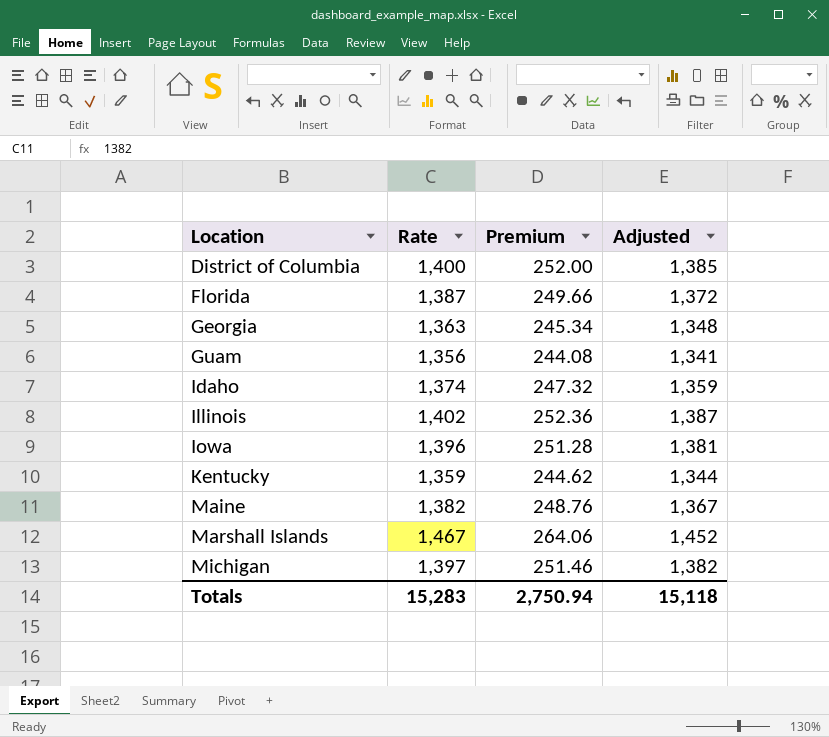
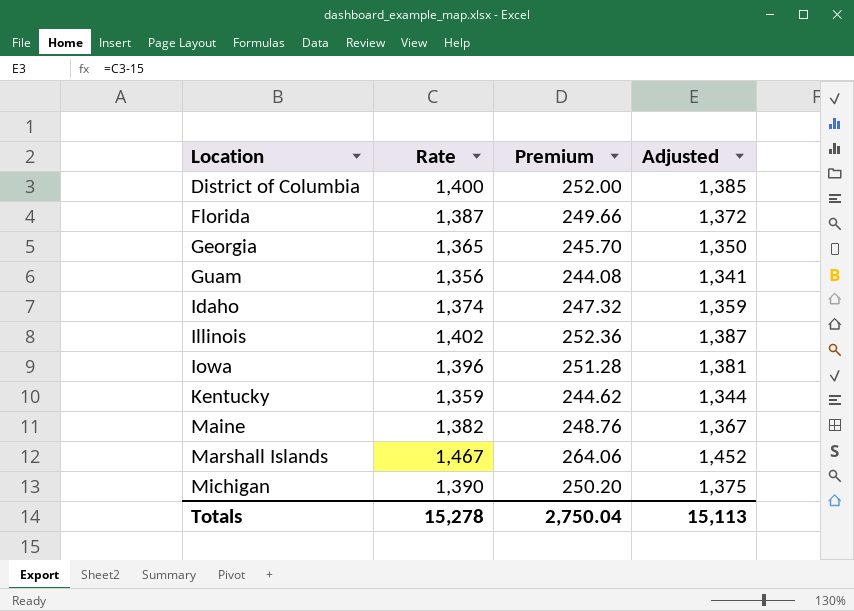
Georgia | Rate: 1,363 -> 1,365
Georgia | Premium: 245.34 -> 245.70
Georgia | Adjusted: 1,348 -> 1,350
Michigan | Rate: 1,397 -> 1,390
Michigan | Premium: 251.46 -> 250.20
Michigan | Adjusted: 1,382 -> 1,375
Totals | Rate: 15,283 -> 15,278
Totals | Premium: 2,750.94 -> 2,750.04
Totals | Adjusted: 15,118 -> 15,113

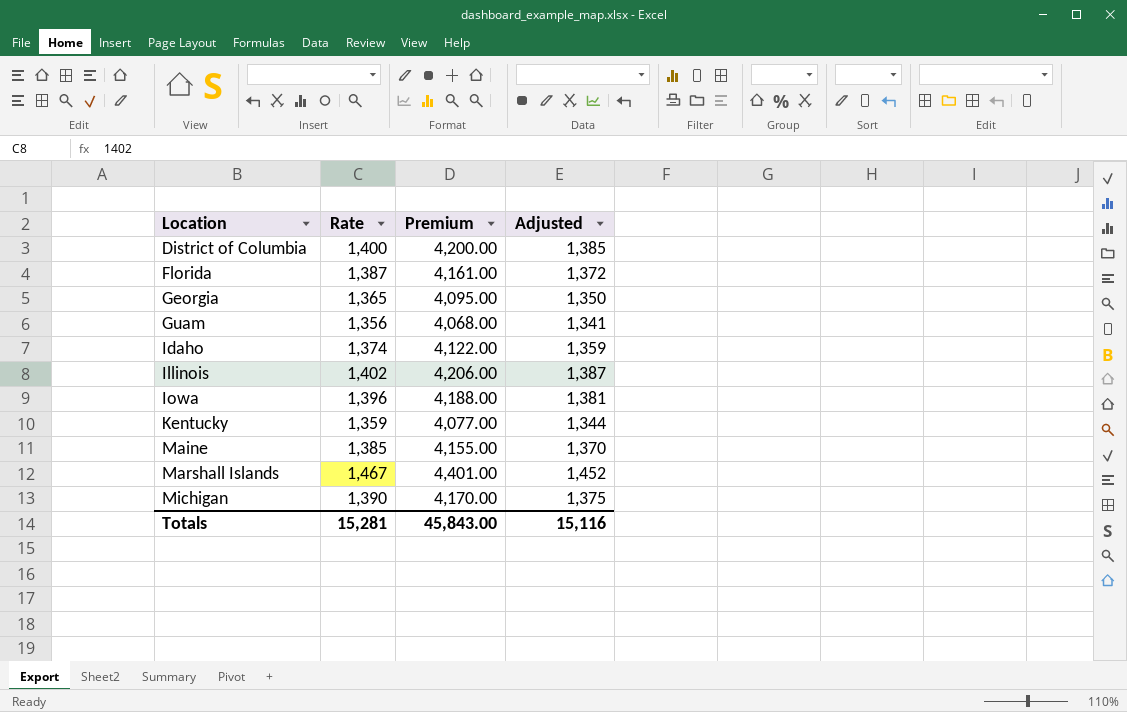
column Premium | formula: [Rate] * 0.18 -> [Rate] * 3
Maine | Rate: 1,382 -> 1,385
Maine | Adjusted: 1,367 -> 1,370
Totals | Rate: 15,278 -> 15,281
Totals | Premium: 2,750.04 -> 45,843.00
Totals | Adjusted: 15,113 -> 15,116

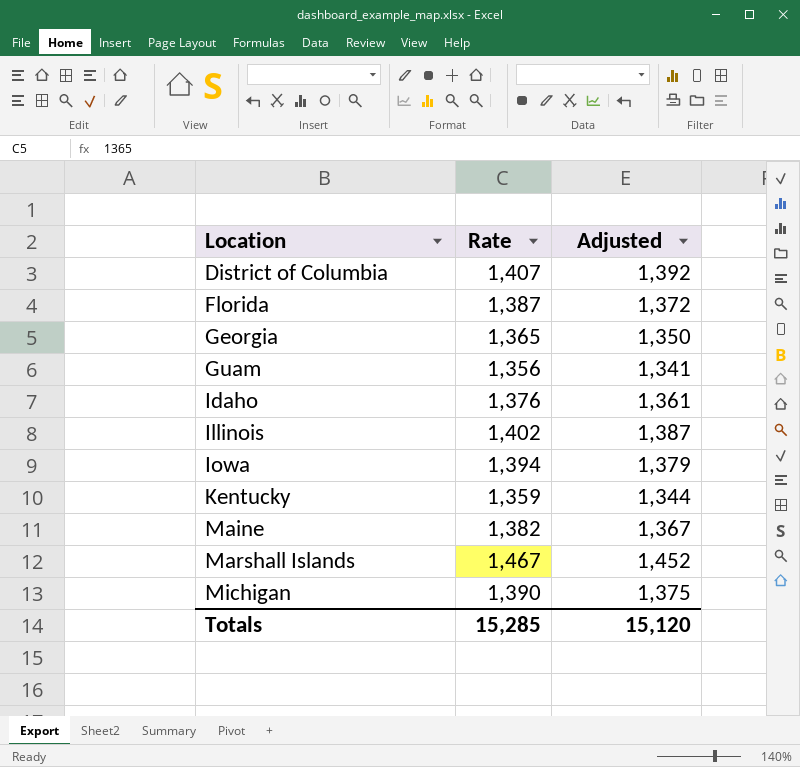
column Premium | formula: [Rate] * 3 -> none
District of Columbia | Rate: 1,400 -> 1,407
District of Columbia | Adjusted: 1,385 -> 1,392
Idaho | Rate: 1,374 -> 1,376
Idaho | Adjusted: 1,359 -> 1,361
Iowa | Rate: 1,396 -> 1,394
Iowa | Adjusted: 1,381 -> 1,379
Maine | Rate: 1,385 -> 1,382
Maine | Adjusted: 1,370 -> 1,367
Totals | Rate: 15,281 -> 15,285
Totals | Adjusted: 15,116 -> 15,120

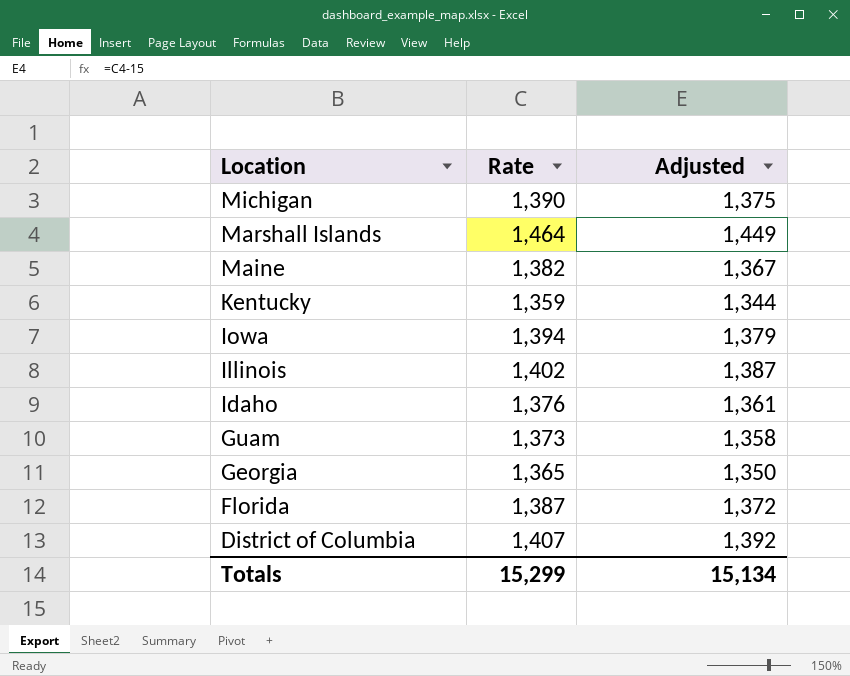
row order: Location ascending -> Location descending
Marshall Islands | Rate: 1,467 -> 1,464
Marshall Islands | Adjusted: 1,452 -> 1,449
Guam | Rate: 1,356 -> 1,373
Guam | Adjusted: 1,341 -> 1,358
Totals | Rate: 15,285 -> 15,299
Totals | Adjusted: 15,120 -> 15,134

